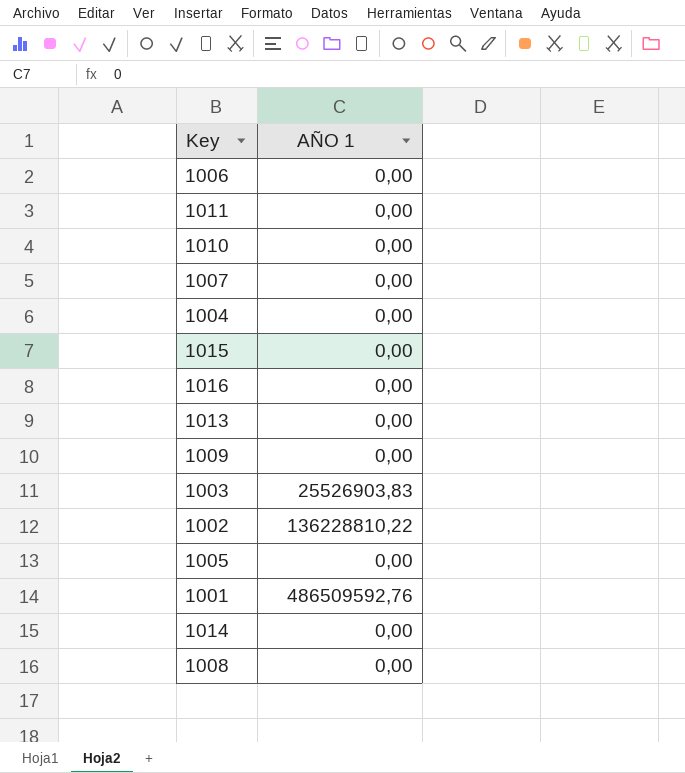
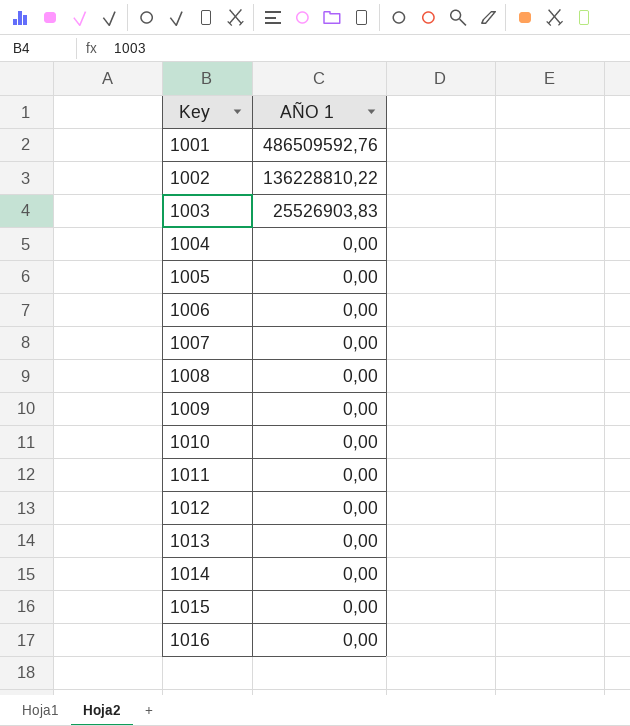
row order: none -> Key ascending
row 1012: none -> 0,00

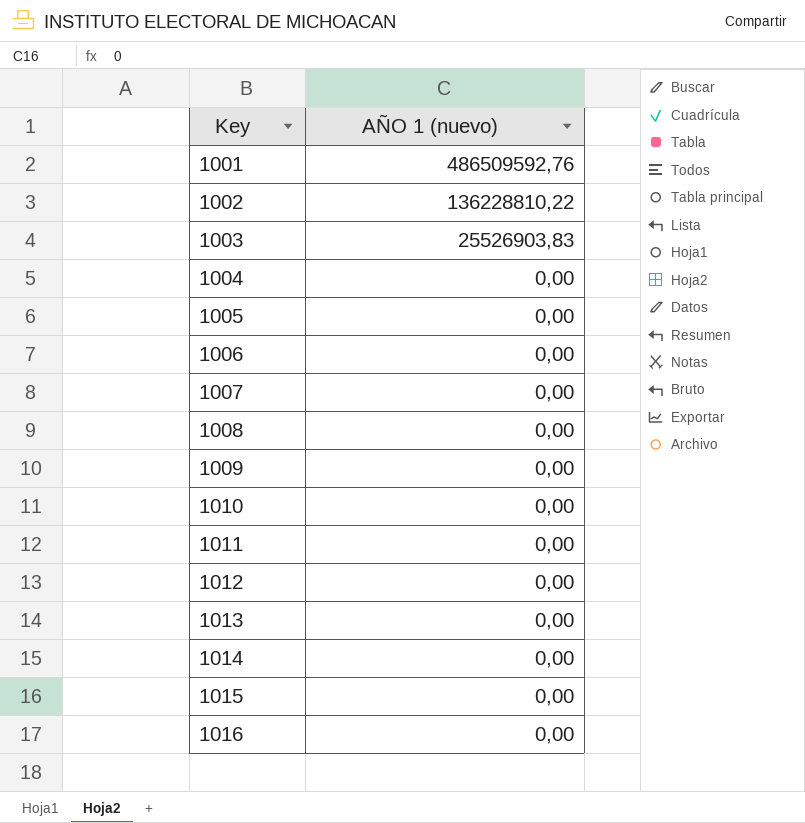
column name: AÑO 1 -> AÑO 1 (nuevo)

